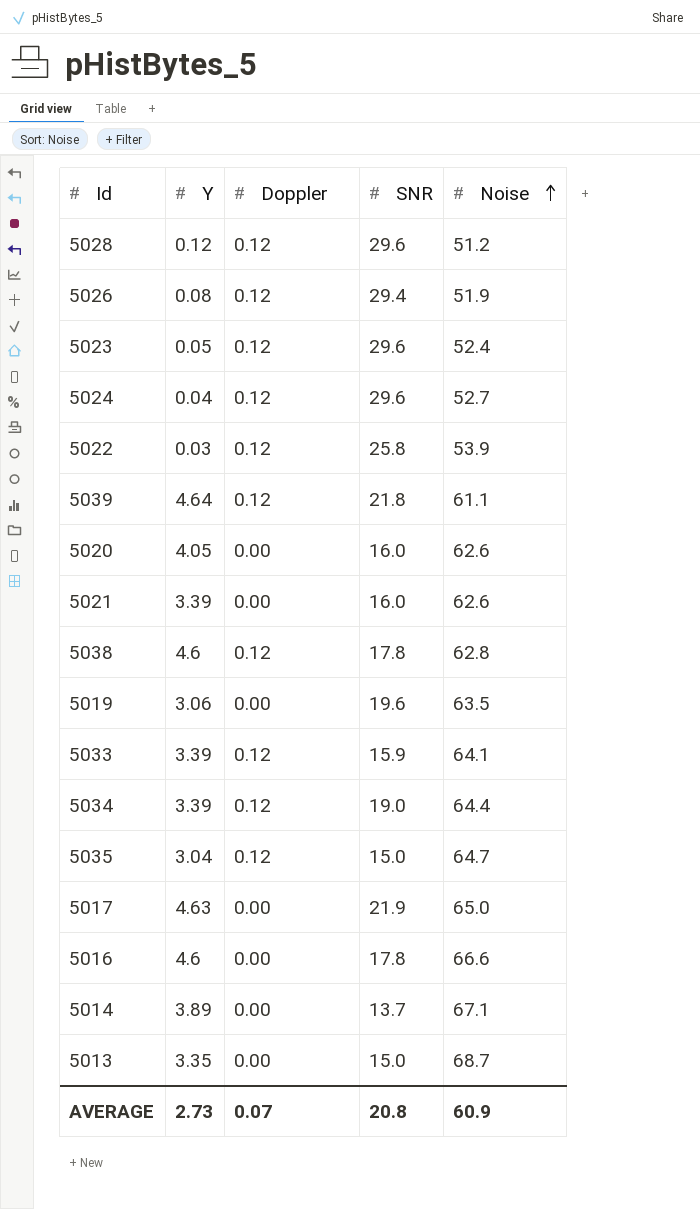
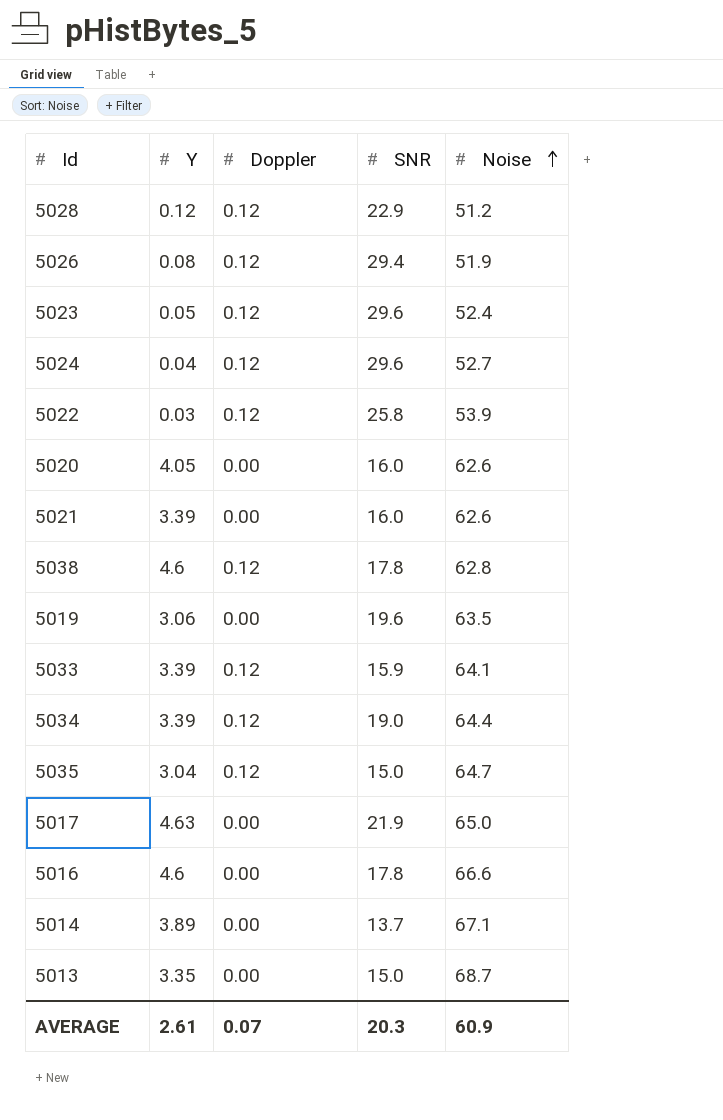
row 5039: 4.64 | 0.12 | 21.8 | 61.1 -> none
5028 | SNR: 29.6 -> 22.9
AVERAGE | Y: 2.73 -> 2.61
AVERAGE | SNR: 20.8 -> 20.3

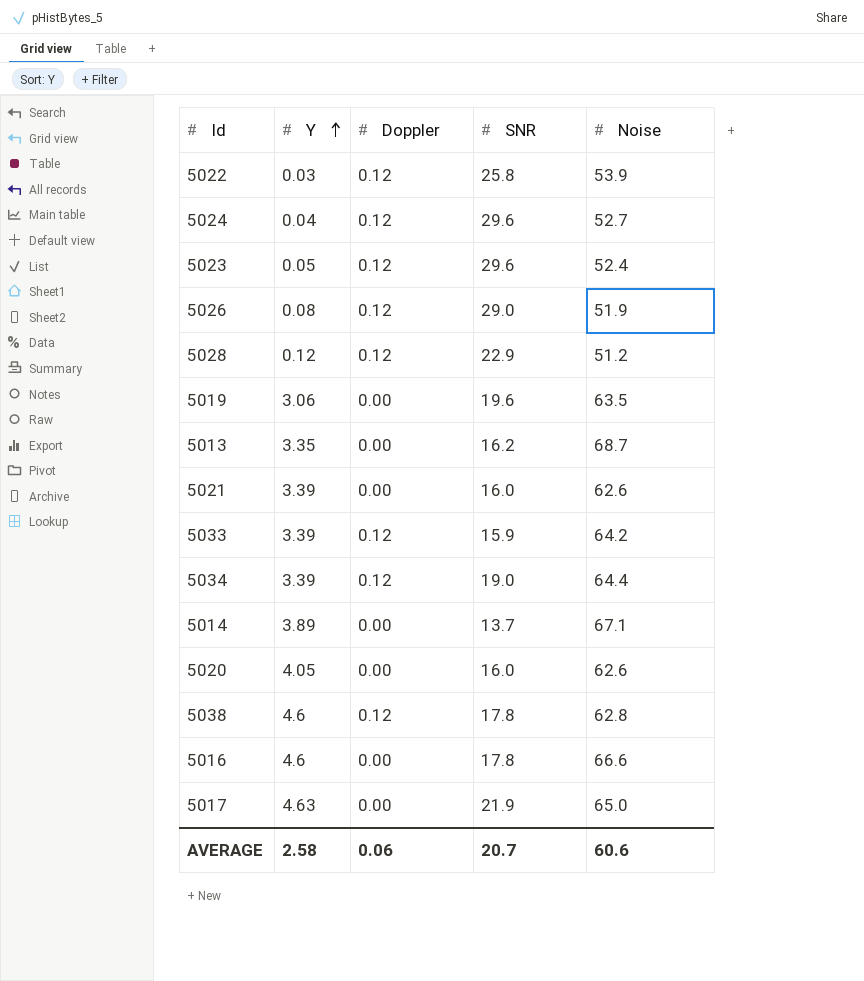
row order: Noise ascending -> Y ascending
row 5035: 3.04 | 0.12 | 15.0 | 64.7 -> none
5026 | SNR: 29.4 -> 29.0
5013 | SNR: 15.0 -> 16.2
5033 | Noise: 64.1 -> 64.2
AVERAGE | Y: 2.61 -> 2.58
AVERAGE | Doppler: 0.07 -> 0.06
AVERAGE | SNR: 20.3 -> 20.7
AVERAGE | Noise: 60.9 -> 60.6

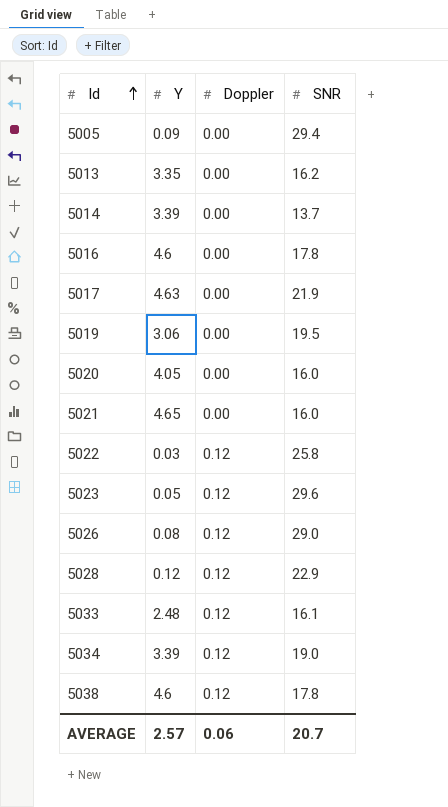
row order: Y ascending -> Id ascending
column Noise | position: 5 -> none
row 5024: 0.04 | 0.12 | 29.6 | 52.7 -> none
row 5005: none -> 0.09 | 0.00 | 29.4
5014 | Y: 3.89 -> 3.39
5019 | SNR: 19.6 -> 19.5
5021 | Y: 3.39 -> 4.65
5033 | Y: 3.39 -> 2.48
5033 | SNR: 15.9 -> 16.1
AVERAGE | Y: 2.58 -> 2.57

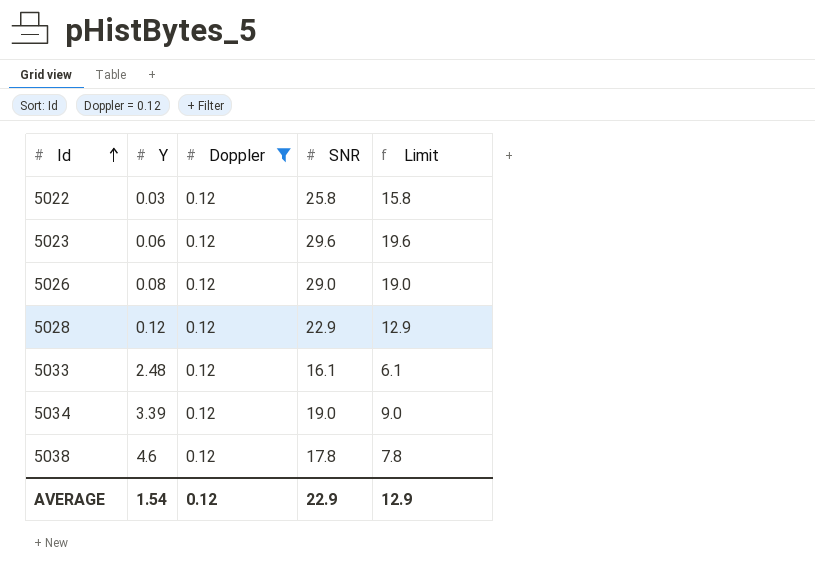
filter: none -> Doppler = 0.12
column Limit | formula: none -> [SNR] - 10
5023 | Y: 0.05 -> 0.06
AVERAGE | Y: 2.57 -> 1.54
AVERAGE | Doppler: 0.06 -> 0.12
AVERAGE | SNR: 20.7 -> 22.9

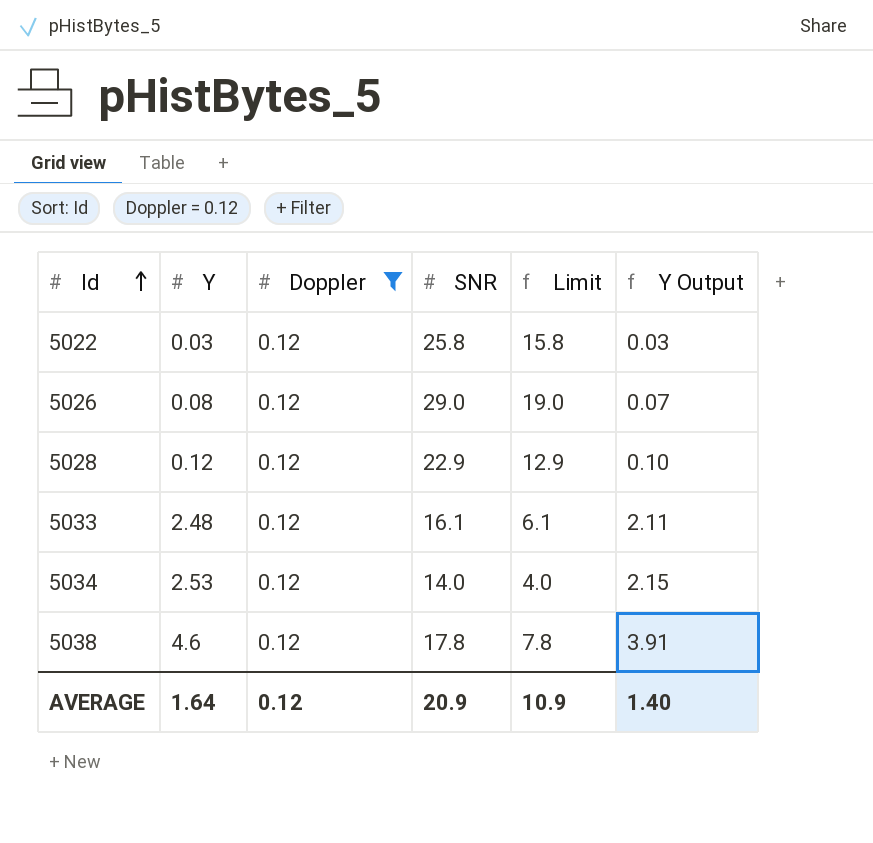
column Y Output | formula: none -> [Y] * 0.85
row 5023: 0.06 | 0.12 | 29.6 | 19.6 -> none
5034 | Y: 3.39 -> 2.53
5034 | SNR: 19.0 -> 14.0
5034 | Limit: 9.0 -> 4.0
AVERAGE | Y: 1.54 -> 1.64
AVERAGE | SNR: 22.9 -> 20.9
AVERAGE | Limit: 12.9 -> 10.9

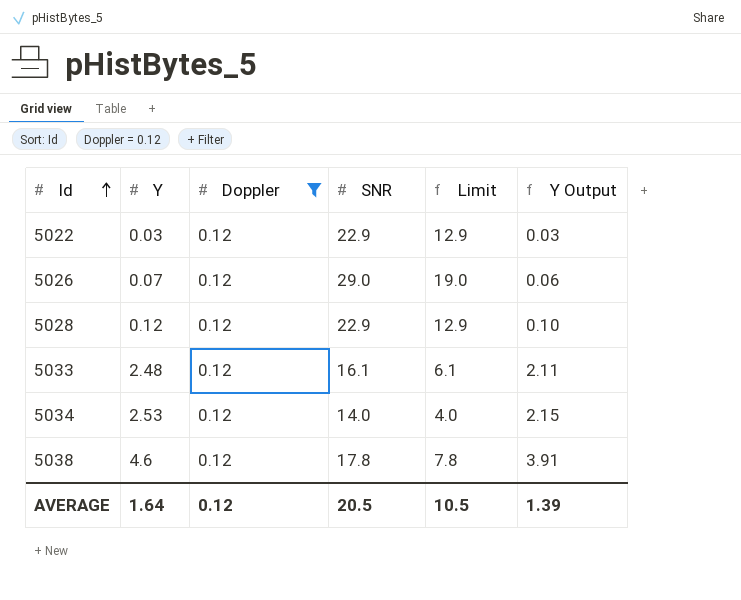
5022 | SNR: 25.8 -> 22.9
5022 | Limit: 15.8 -> 12.9
5026 | Y: 0.08 -> 0.07
5026 | Y Output: 0.07 -> 0.06
AVERAGE | SNR: 20.9 -> 20.5
AVERAGE | Limit: 10.9 -> 10.5
AVERAGE | Y Output: 1.40 -> 1.39

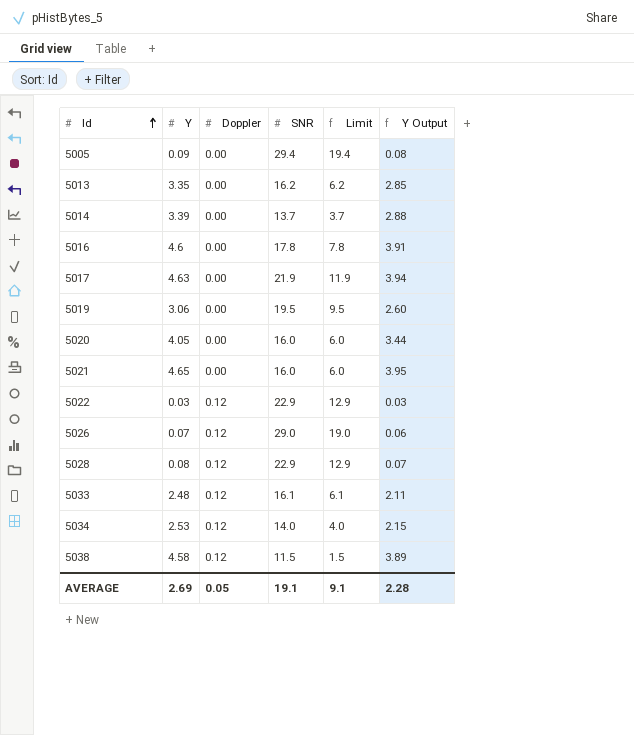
filter: Doppler = 0.12 -> none
5028 | Y: 0.12 -> 0.08
5028 | Y Output: 0.10 -> 0.07
5038 | Y: 4.6 -> 4.58
5038 | SNR: 17.8 -> 11.5
5038 | Limit: 7.8 -> 1.5
5038 | Y Output: 3.91 -> 3.89
AVERAGE | Y: 1.64 -> 2.69
AVERAGE | Doppler: 0.12 -> 0.05
AVERAGE | SNR: 20.5 -> 19.1
AVERAGE | Limit: 10.5 -> 9.1
AVERAGE | Y Output: 1.39 -> 2.28

